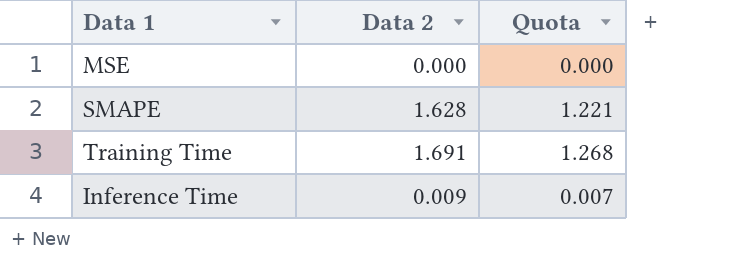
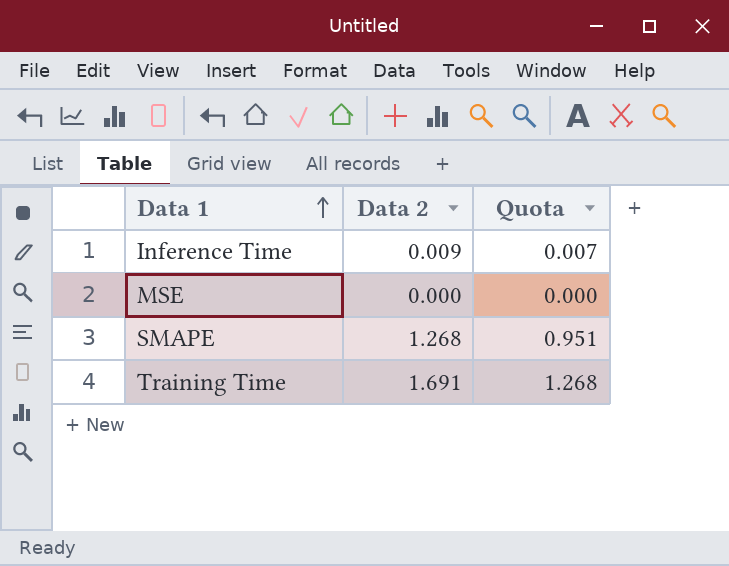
row order: none -> Data 1 ascending
SMAPE | Data 2: 1.628 -> 1.268
SMAPE | Quota: 1.221 -> 0.951

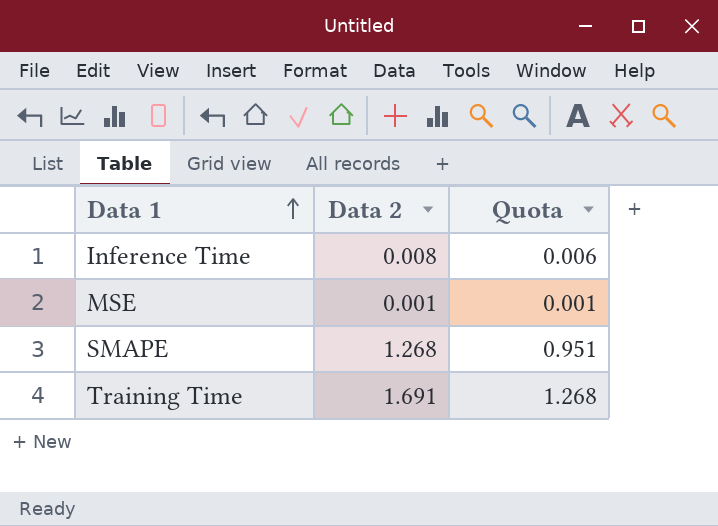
Inference Time | Data 2: 0.009 -> 0.008
Inference Time | Quota: 0.007 -> 0.006
MSE | Data 2: 0.000 -> 0.001
MSE | Quota: 0.000 -> 0.001

